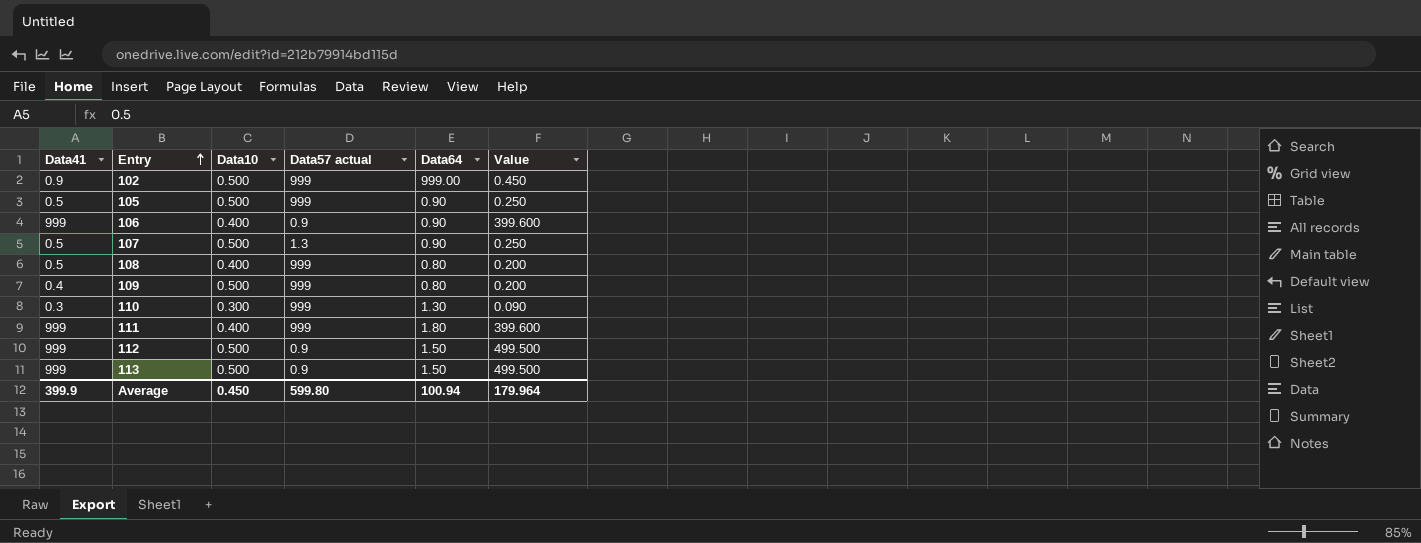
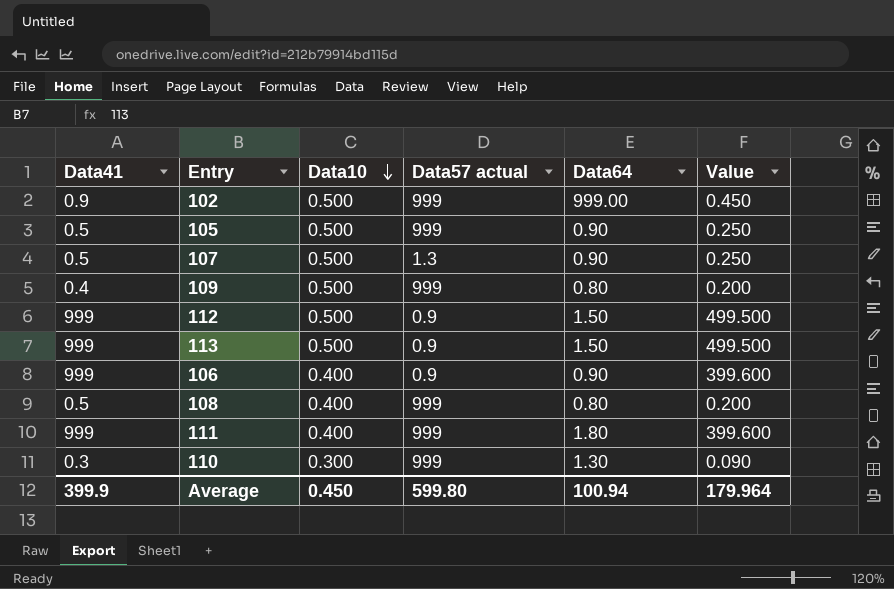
row order: Entry ascending -> Data10 descending

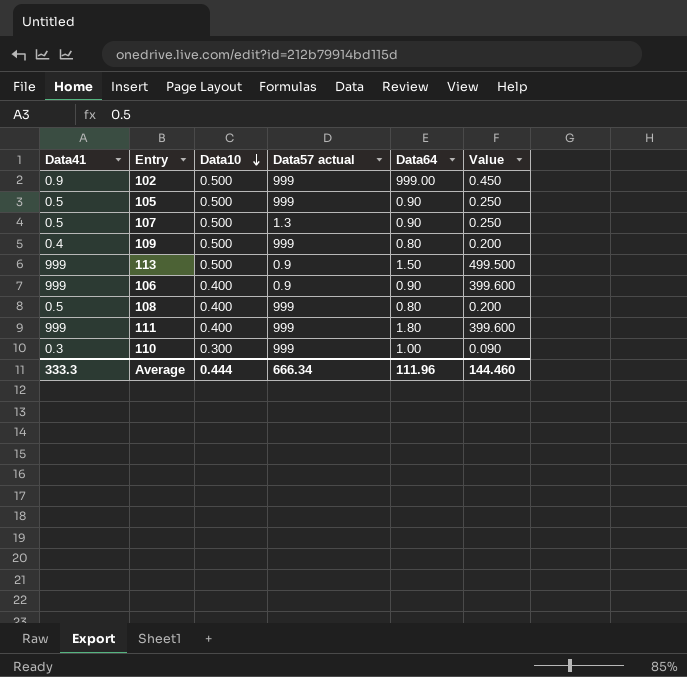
row 112: 999 | 0.500 | 0.9 | 1.50 | 499.500 -> none
110 | Data64: 1.30 -> 1.00
Average | Data41: 399.9 -> 333.3
Average | Data10: 0.450 -> 0.444
Average | Data57 actual: 599.80 -> 666.34
Average | Data64: 100.94 -> 111.96
Average | Value: 179.964 -> 144.460

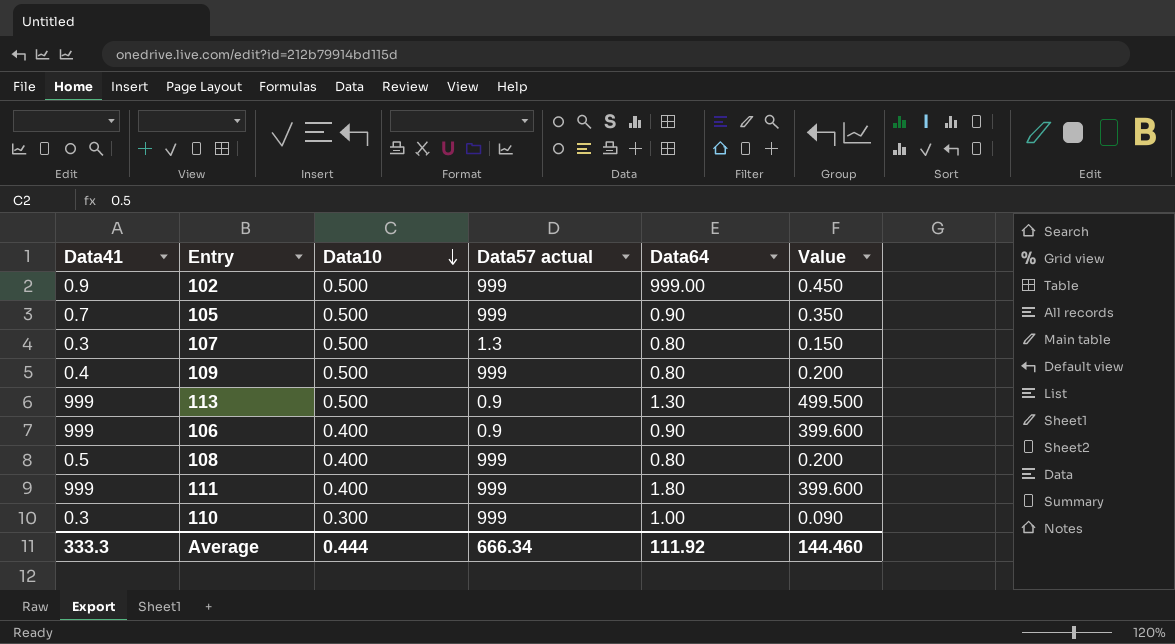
105 | Data41: 0.5 -> 0.7
105 | Value: 0.250 -> 0.350
107 | Data41: 0.5 -> 0.3
107 | Data64: 0.90 -> 0.80
107 | Value: 0.250 -> 0.150
113 | Data64: 1.50 -> 1.30
Average | Data64: 111.96 -> 111.92

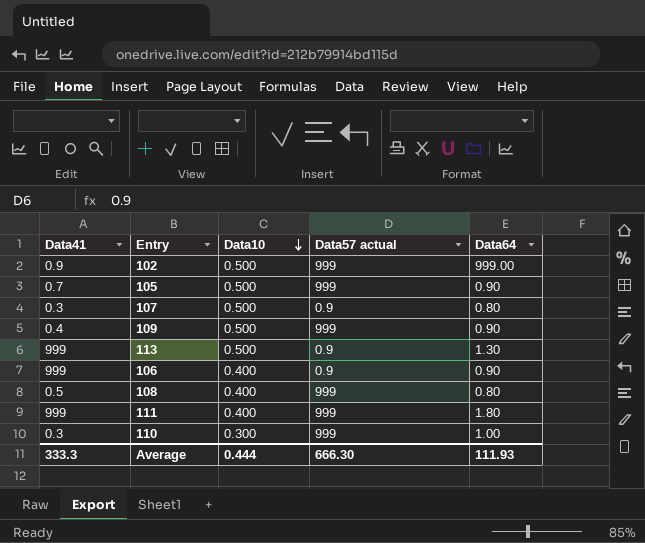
column Value | formula: [Data41] * [Data10] -> none
107 | Data57 actual: 1.3 -> 0.9
109 | Data64: 0.80 -> 0.90
Average | Data57 actual: 666.34 -> 666.30
Average | Data64: 111.92 -> 111.93

